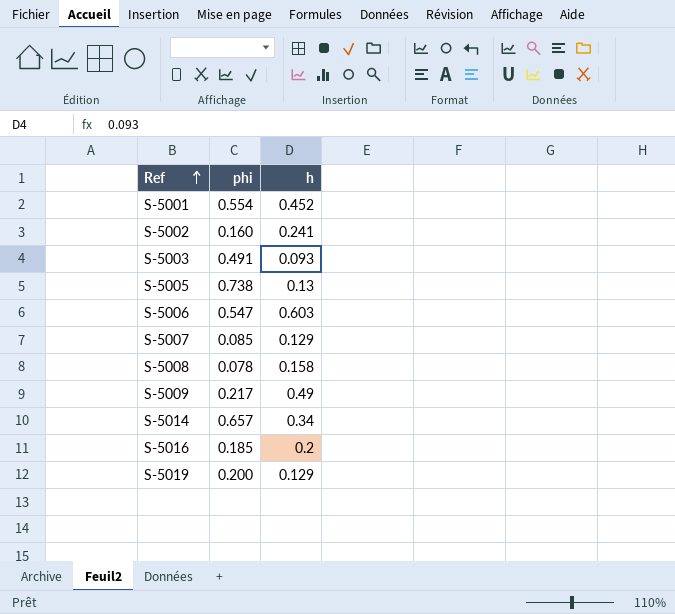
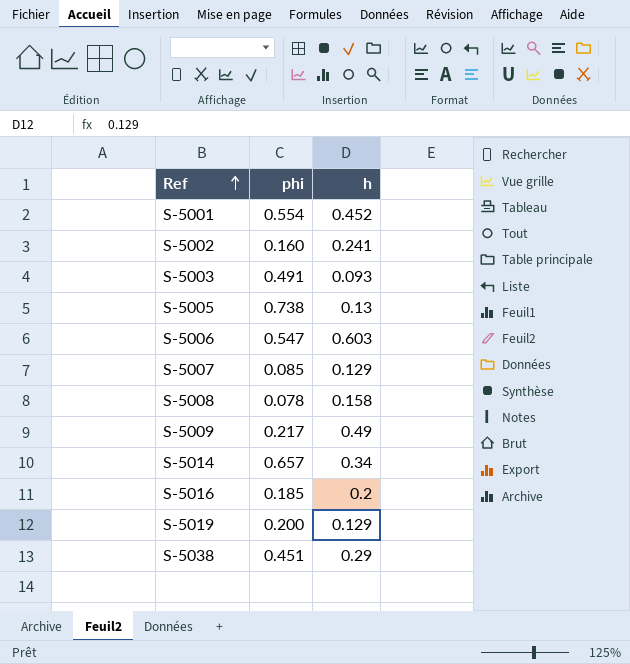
row S-5038: none -> 0.451 | 0.29

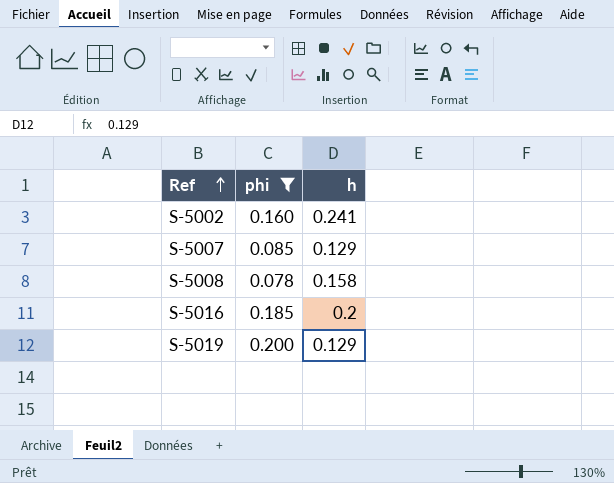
filter: none -> phi <= 0.200

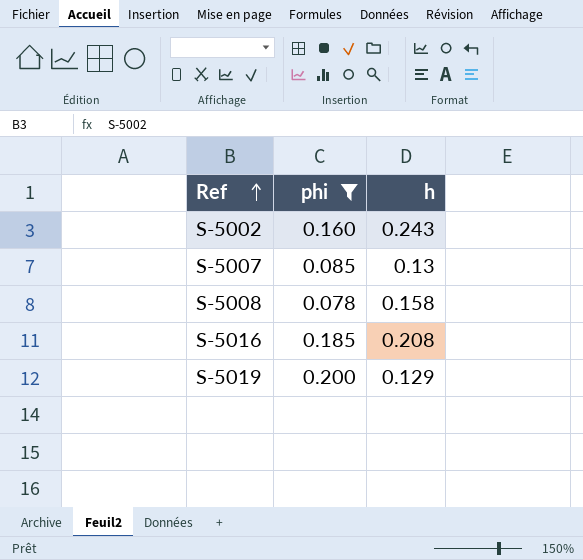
S-5002 | h: 0.241 -> 0.243
S-5007 | h: 0.129 -> 0.13
S-5016 | h: 0.2 -> 0.208

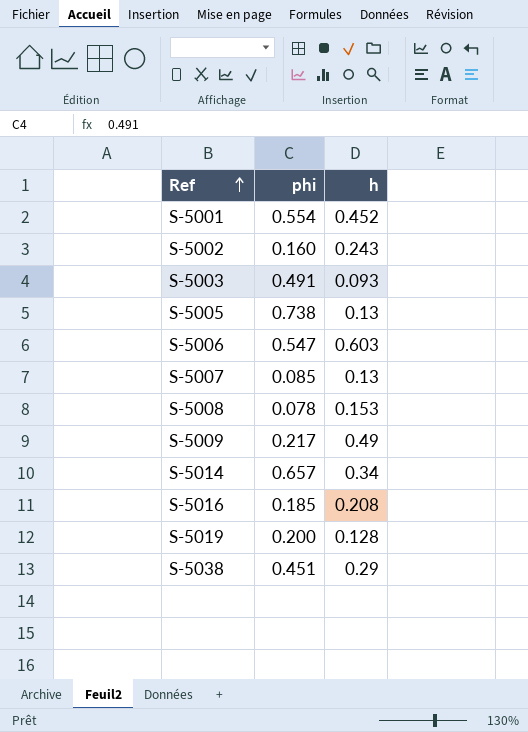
filter: phi <= 0.200 -> none
S-5008 | h: 0.158 -> 0.153
S-5019 | h: 0.129 -> 0.128

